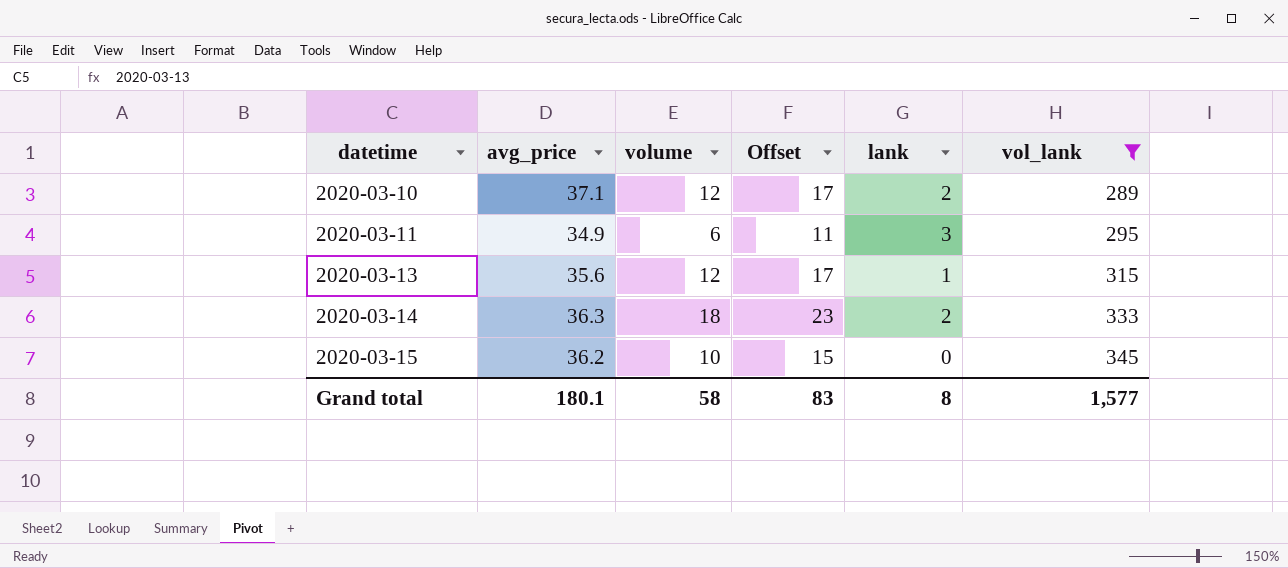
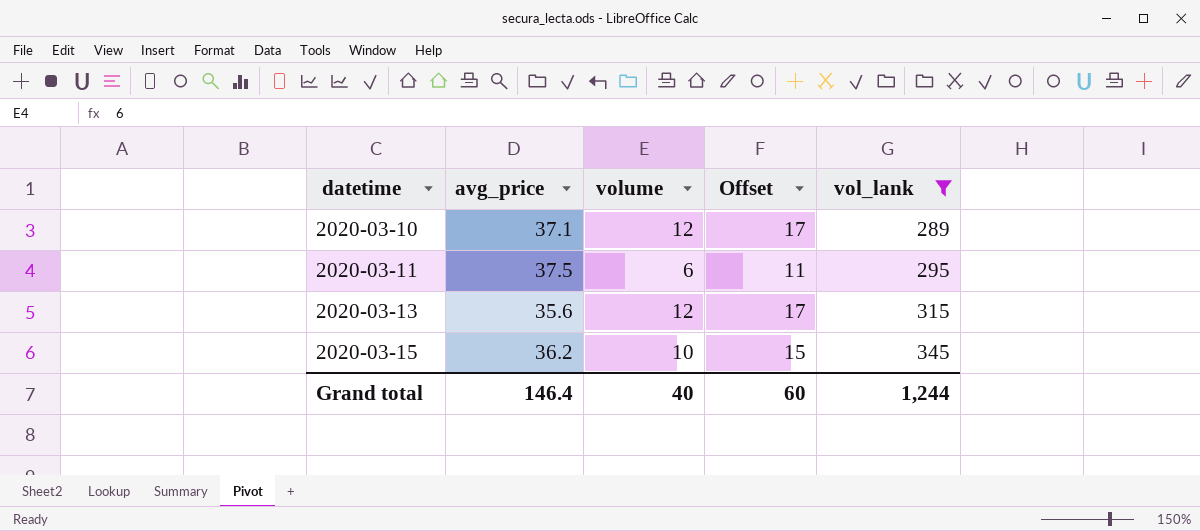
column lank | position: 5 -> none
row 2020-03-14: 36.3 | 18 | 23 | 2 | 333 -> none
2020-03-11 | avg_price: 34.9 -> 37.5
Grand total | avg_price: 180.1 -> 146.4
Grand total | volume: 58 -> 40
Grand total | Offset: 83 -> 60
Grand total | vol_lank: 1,577 -> 1,244

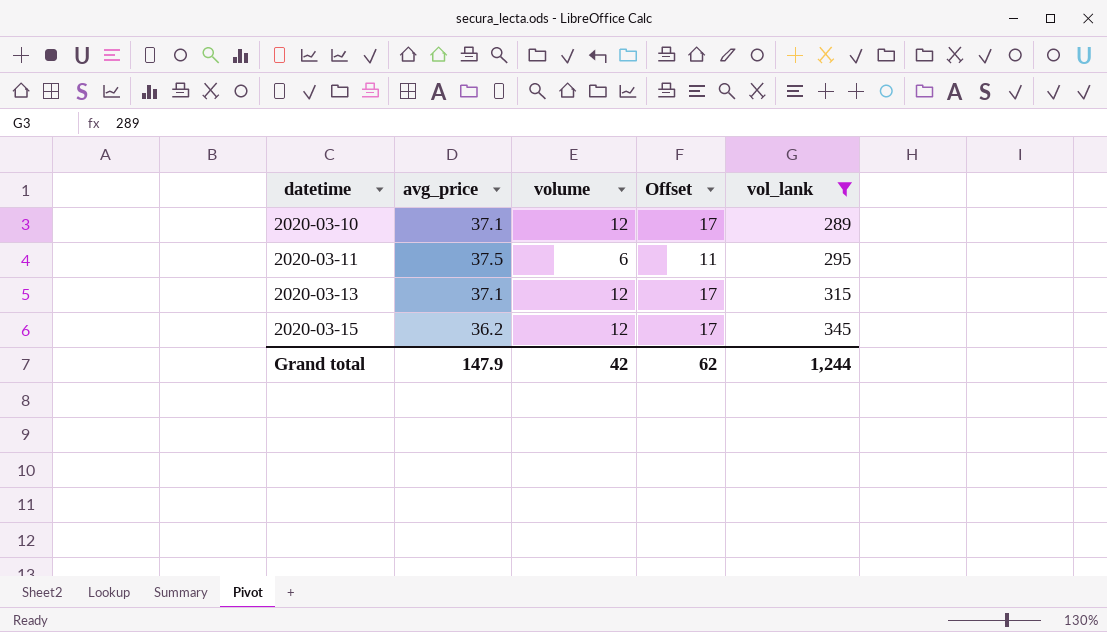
2020-03-13 | avg_price: 35.6 -> 37.1
2020-03-15 | volume: 10 -> 12
2020-03-15 | Offset: 15 -> 17
Grand total | avg_price: 146.4 -> 147.9
Grand total | volume: 40 -> 42
Grand total | Offset: 60 -> 62

